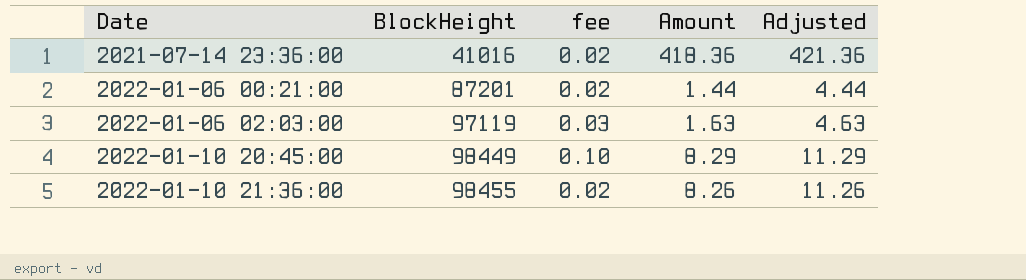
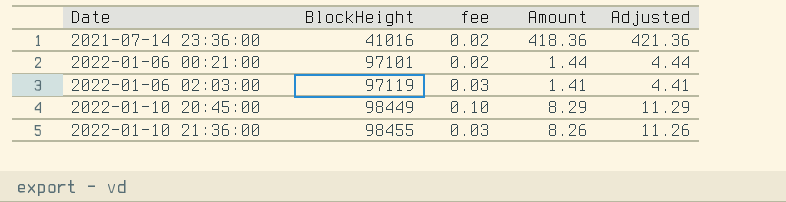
2022-01-06 00:21:00 | BlockHeight: 87201 -> 97101
2022-01-06 02:03:00 | Amount: 1.63 -> 1.41
2022-01-06 02:03:00 | Adjusted: 4.63 -> 4.41
2022-01-10 21:36:00 | fee: 0.02 -> 0.03

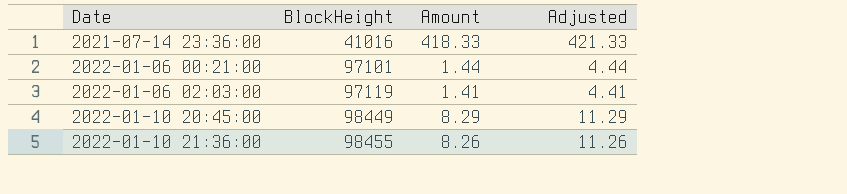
column fee | position: 3 -> none
2021-07-14 23:36:00 | Amount: 418.36 -> 418.33
2021-07-14 23:36:00 | Adjusted: 421.36 -> 421.33

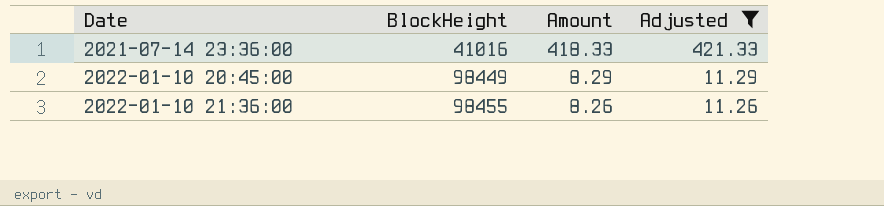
filter: none -> Adjusted >= 11.26

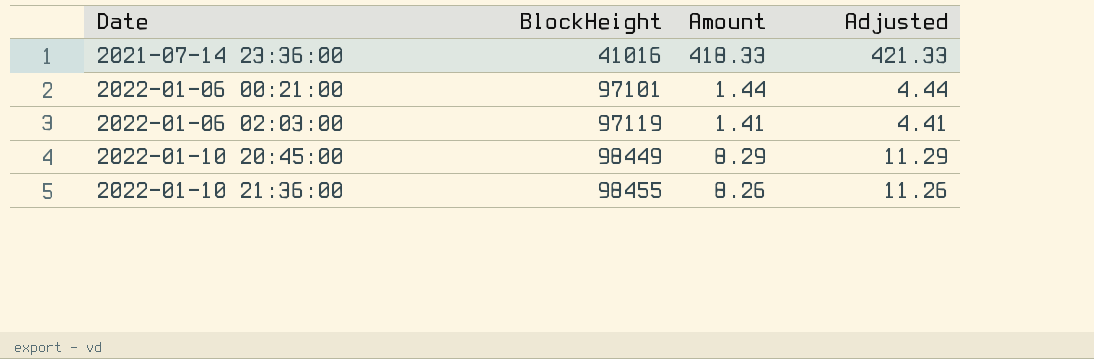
filter: Adjusted >= 11.26 -> none

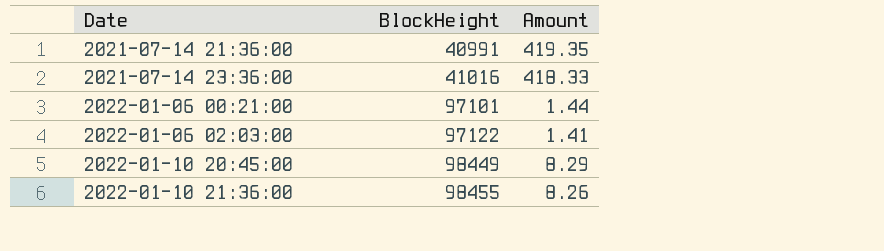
column Adjusted | formula: [Amount] + 3 -> none
row 2021-07-14 21:36:00: none -> 40991 | 419.35
2022-01-06 02:03:00 | BlockHeight: 97119 -> 97122

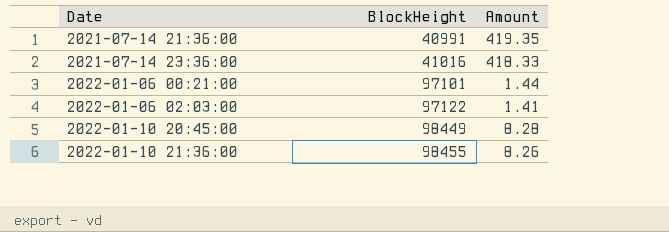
2022-01-10 20:45:00 | Amount: 8.29 -> 8.28

